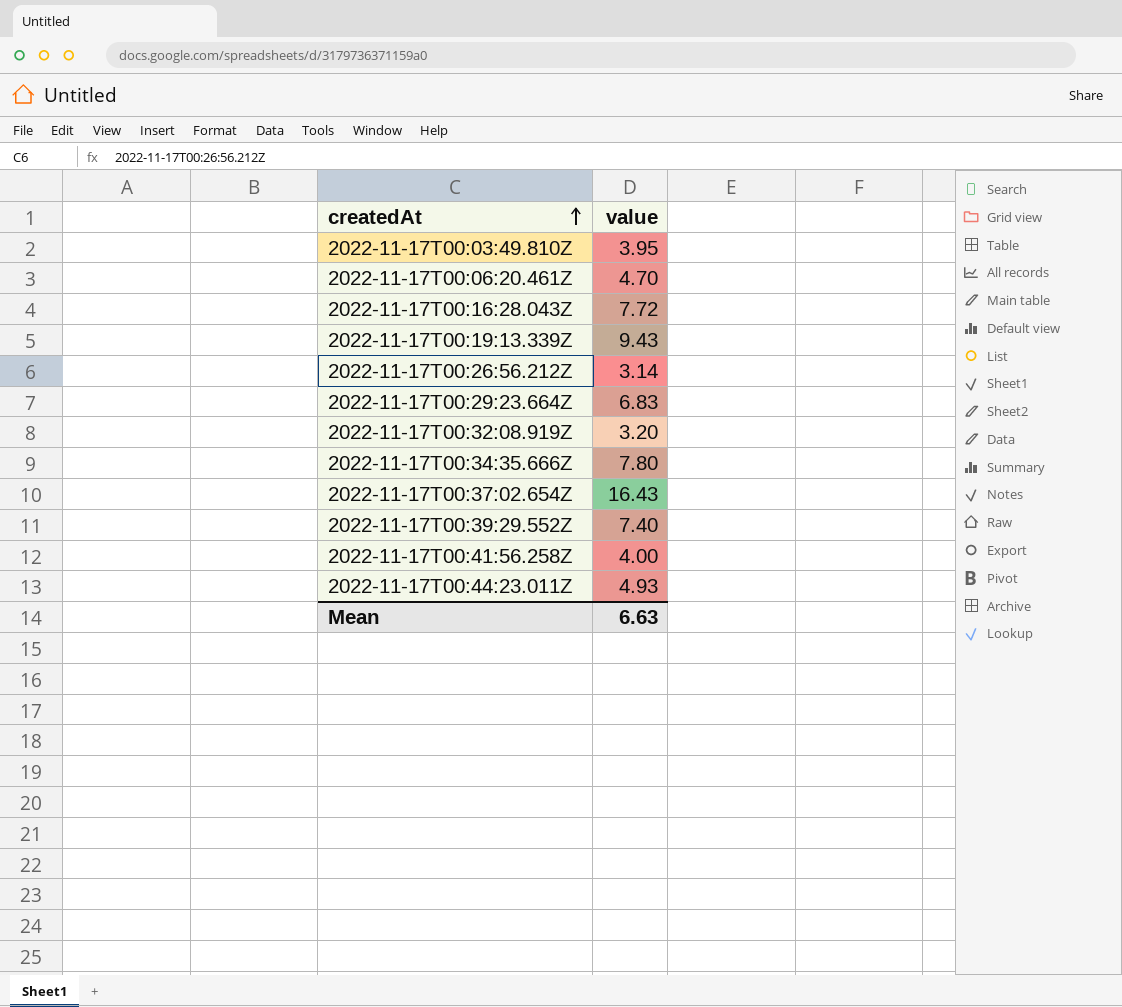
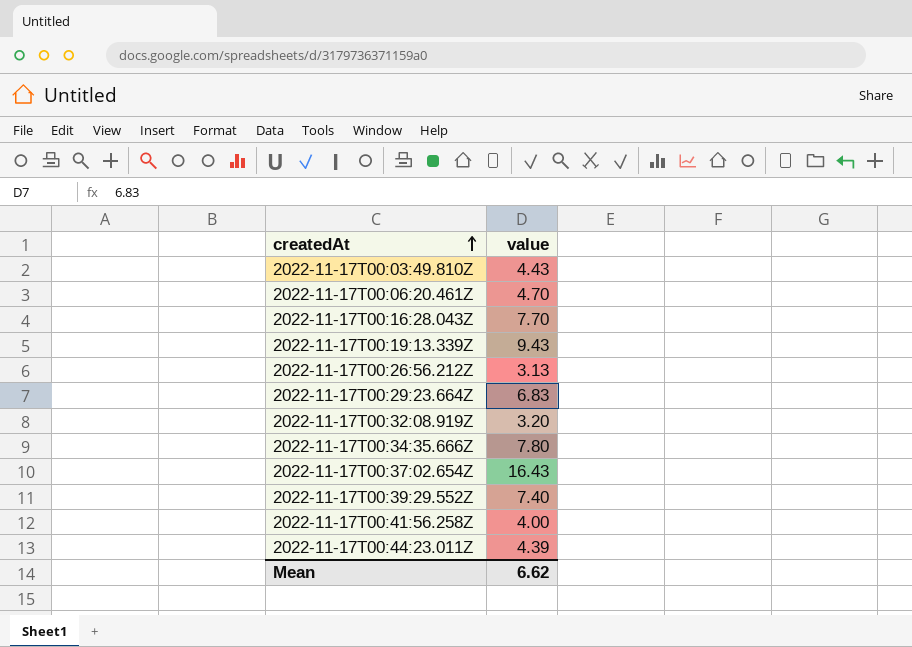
2022-11-17T00:03:49.810Z | value: 3.95 -> 4.43
2022-11-17T00:16:28.043Z | value: 7.72 -> 7.70
2022-11-17T00:26:56.212Z | value: 3.14 -> 3.13
2022-11-17T00:44:23.011Z | value: 4.93 -> 4.39
Mean | value: 6.63 -> 6.62

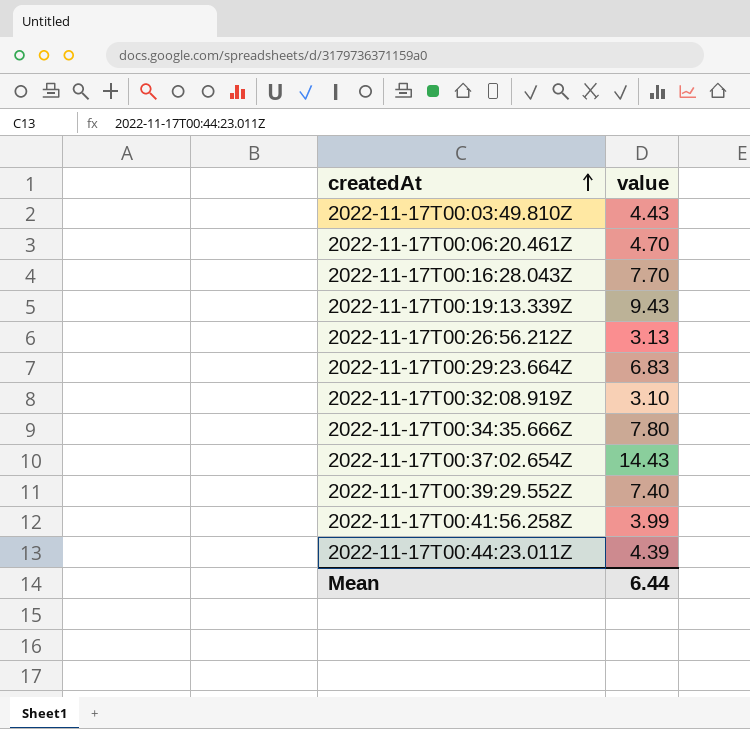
2022-11-17T00:32:08.919Z | value: 3.20 -> 3.10
2022-11-17T00:37:02.654Z | value: 16.43 -> 14.43
2022-11-17T00:41:56.258Z | value: 4.00 -> 3.99
Mean | value: 6.62 -> 6.44

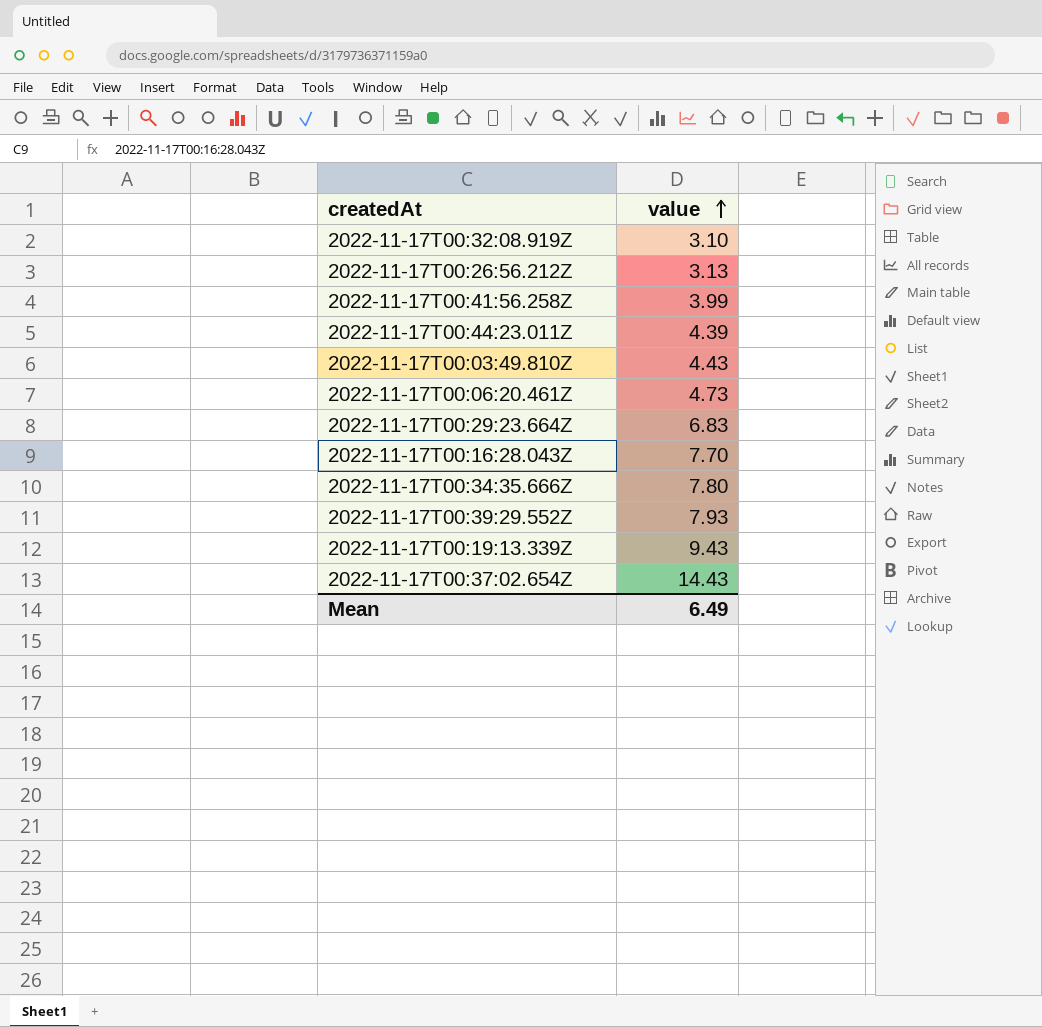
row order: createdAt ascending -> value ascending
2022-11-17T00:06:20.461Z | value: 4.70 -> 4.73
2022-11-17T00:39:29.552Z | value: 7.40 -> 7.93
Mean | value: 6.44 -> 6.49

